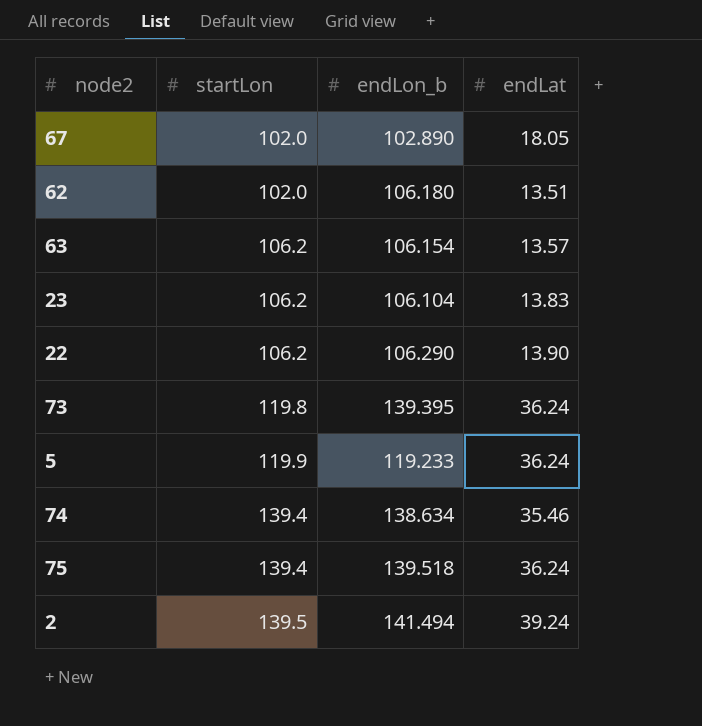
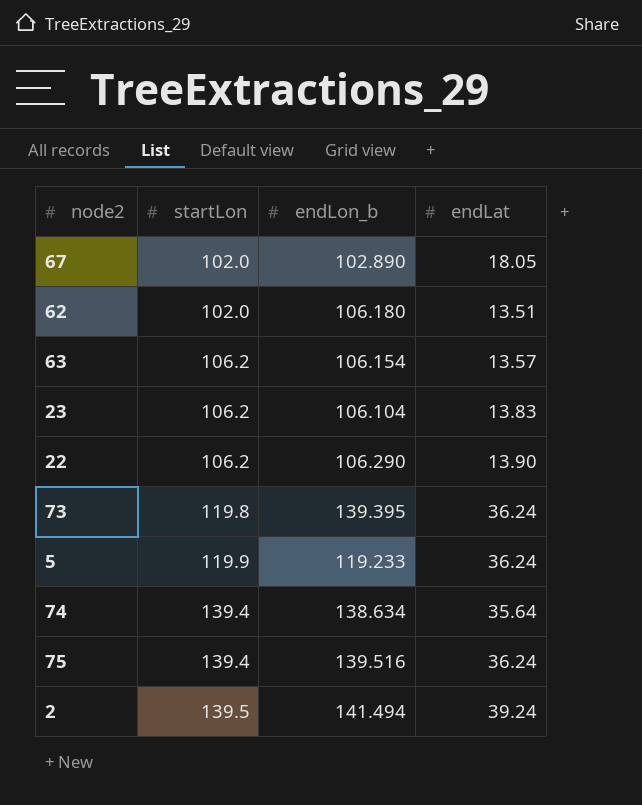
74 | endLat: 35.46 -> 35.64
75 | endLon_b: 139.518 -> 139.516

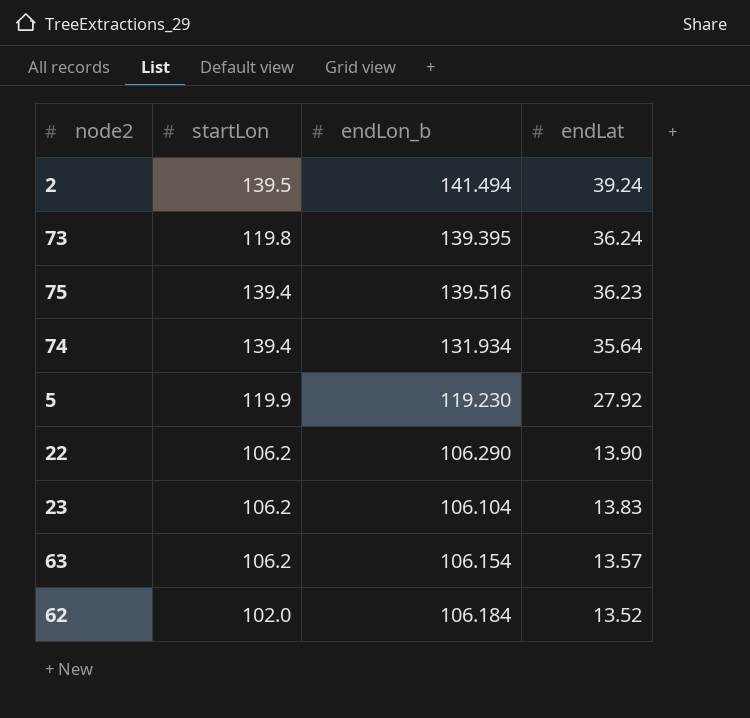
row order: startLon ascending -> endLat descending
row 67: 102.0 | 102.890 | 18.05 -> none
75 | endLat: 36.24 -> 36.23
74 | endLon_b: 138.634 -> 131.934
5 | endLon_b: 119.233 -> 119.230
5 | endLat: 36.24 -> 27.92
62 | endLon_b: 106.180 -> 106.184
62 | endLat: 13.51 -> 13.52

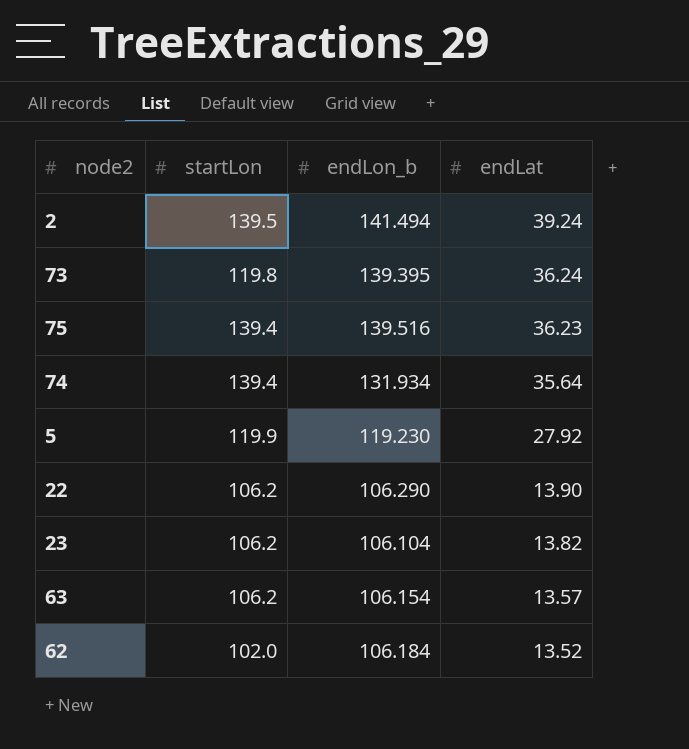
23 | endLat: 13.83 -> 13.82

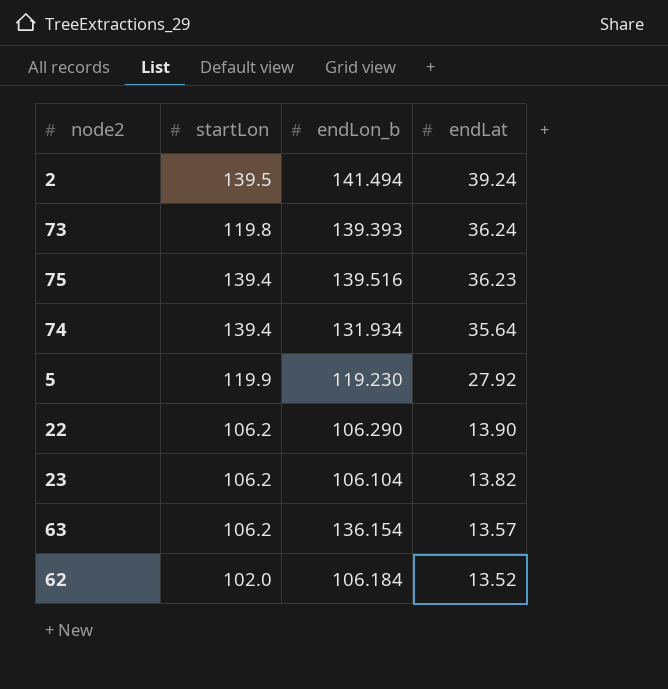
73 | endLon_b: 139.395 -> 139.393
63 | endLon_b: 106.154 -> 136.154

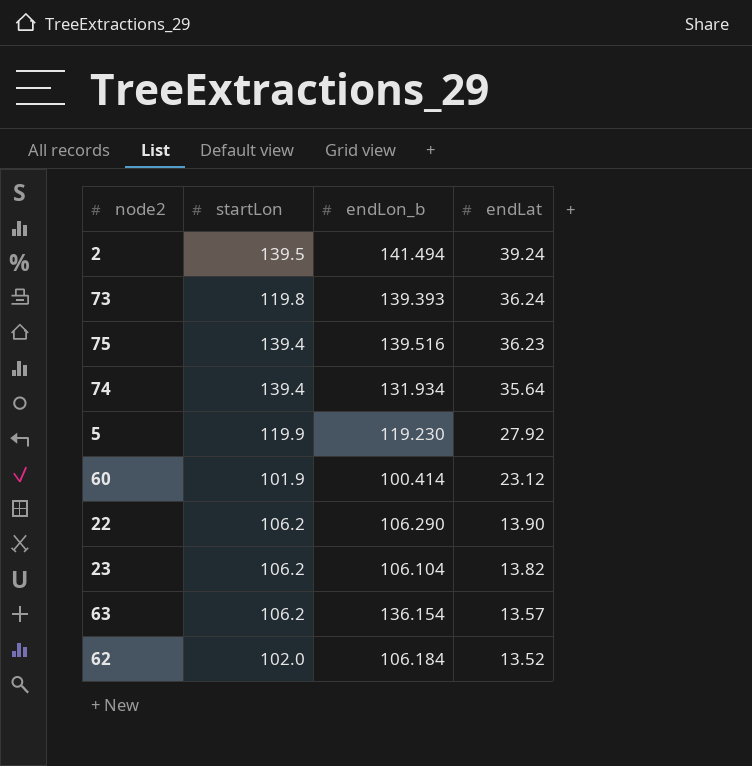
row 60: none -> 101.9 | 100.414 | 23.12

